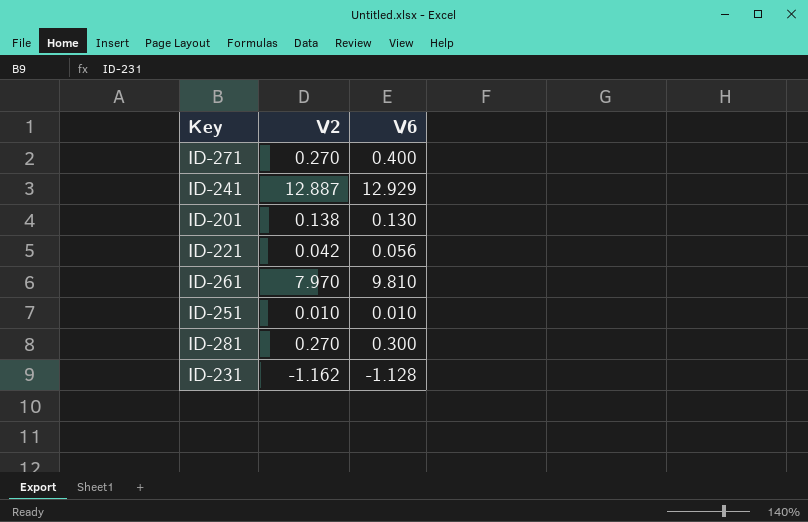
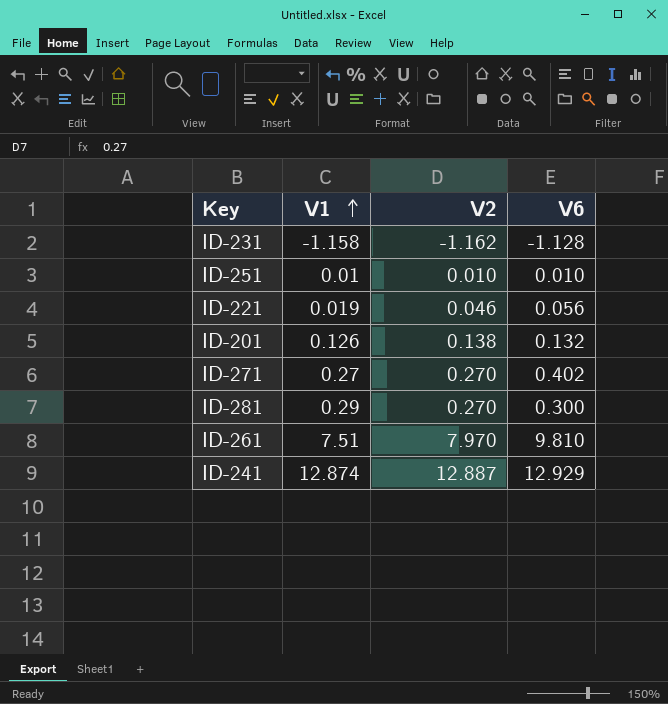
row order: none -> V1 ascending
column V1 | position: none -> 2
ID-221 | V2: 0.042 -> 0.046
ID-201 | V6: 0.130 -> 0.132
ID-271 | V6: 0.400 -> 0.402

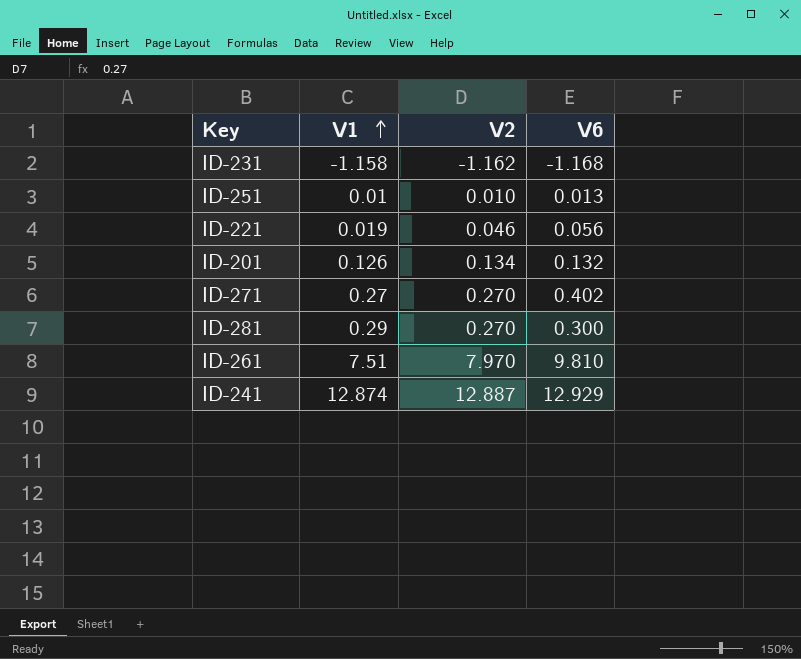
ID-231 | V6: -1.128 -> -1.168
ID-251 | V6: 0.010 -> 0.013
ID-201 | V2: 0.138 -> 0.134

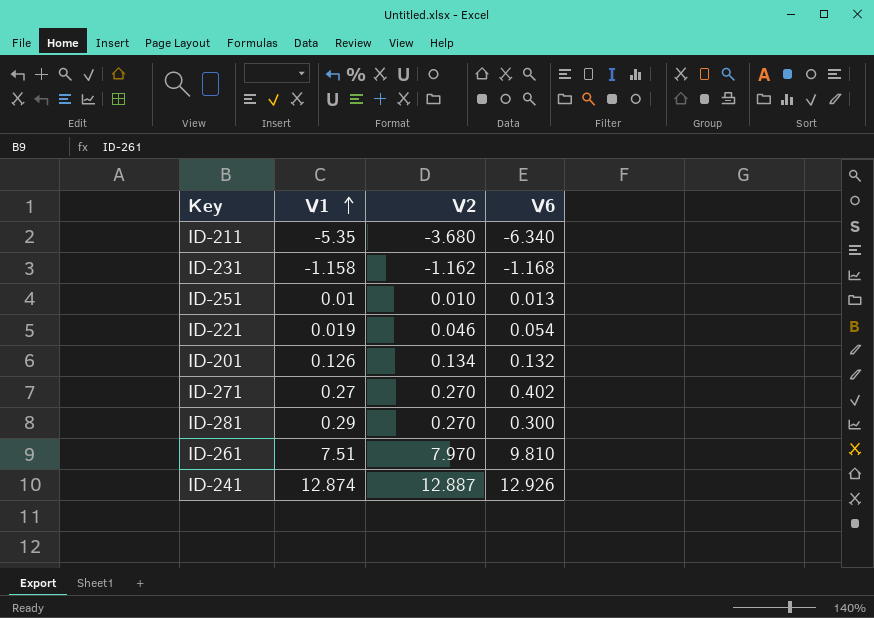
row ID-211: none -> -5.35 | -3.680 | -6.340
ID-221 | V6: 0.056 -> 0.054
ID-241 | V6: 12.929 -> 12.926

